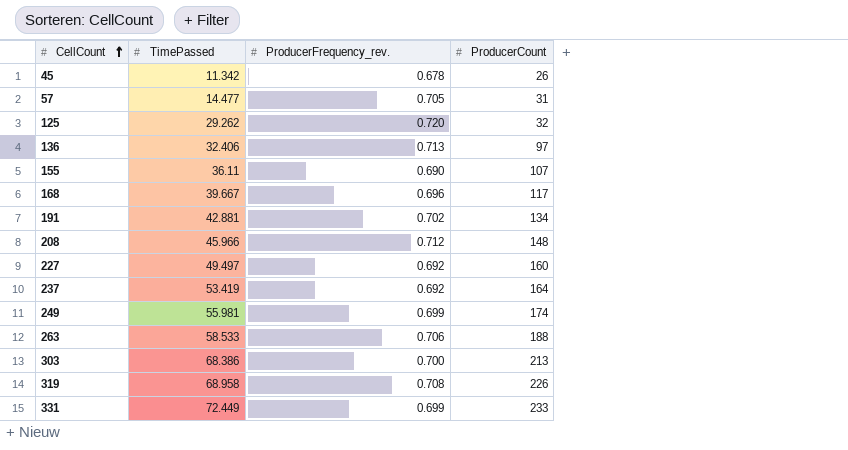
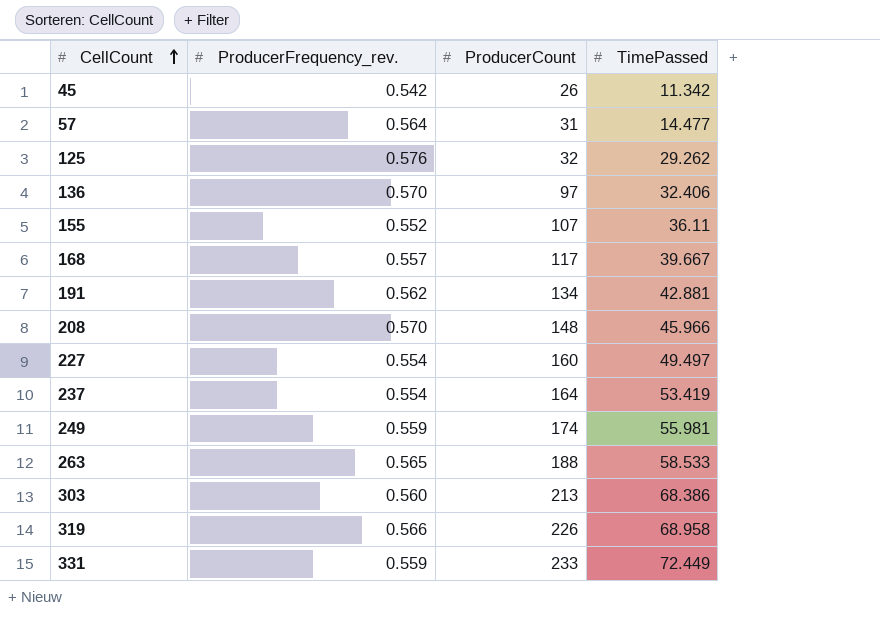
column TimePassed | position: 2 -> 4
45 | ProducerFrequency_rev.: 0.678 -> 0.542
57 | ProducerFrequency_rev.: 0.705 -> 0.564
125 | ProducerFrequency_rev.: 0.720 -> 0.576
136 | ProducerFrequency_rev.: 0.713 -> 0.570
155 | ProducerFrequency_rev.: 0.690 -> 0.552
168 | ProducerFrequency_rev.: 0.696 -> 0.557
191 | ProducerFrequency_rev.: 0.702 -> 0.562
208 | ProducerFrequency_rev.: 0.712 -> 0.570
227 | ProducerFrequency_rev.: 0.692 -> 0.554
237 | ProducerFrequency_rev.: 0.692 -> 0.554
249 | ProducerFrequency_rev.: 0.699 -> 0.559
263 | ProducerFrequency_rev.: 0.706 -> 0.565
303 | ProducerFrequency_rev.: 0.700 -> 0.560
319 | ProducerFrequency_rev.: 0.708 -> 0.566
331 | ProducerFrequency_rev.: 0.699 -> 0.559

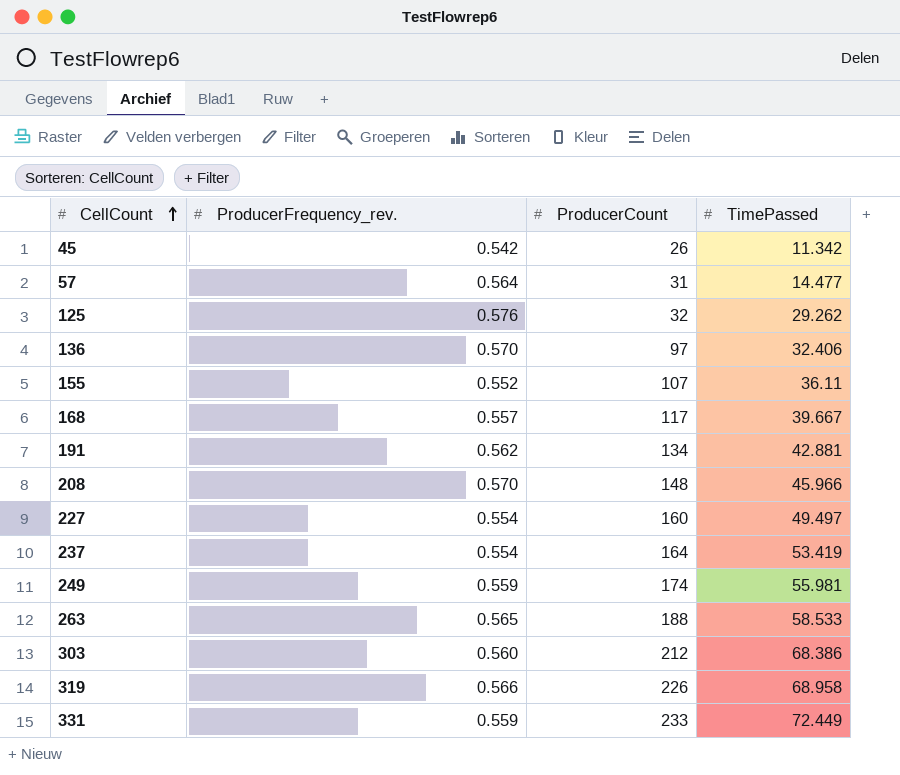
303 | ProducerCount: 213 -> 212

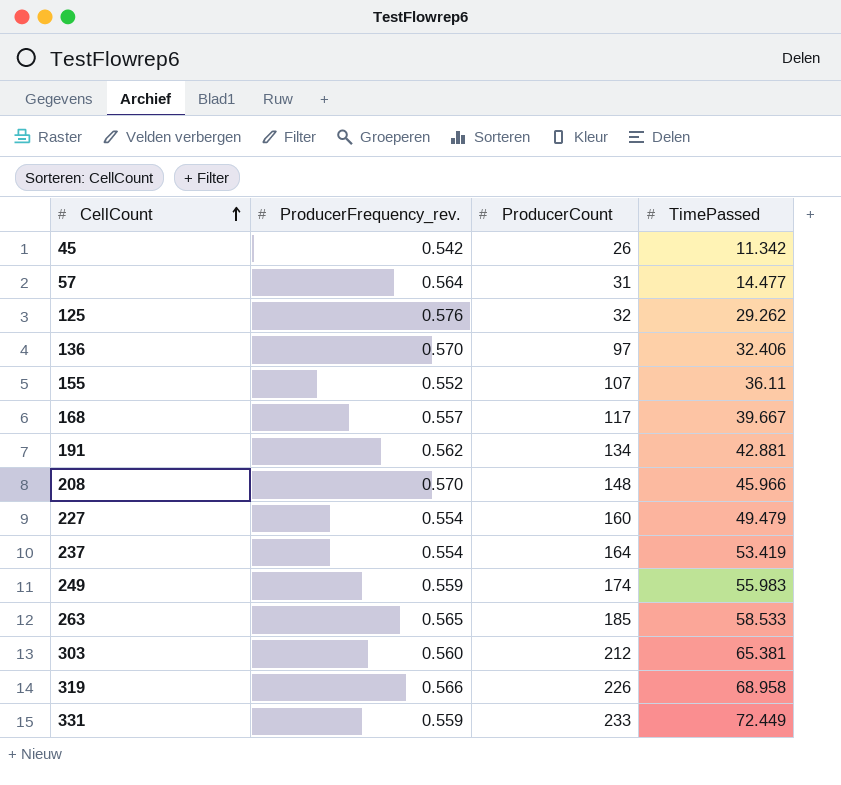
227 | TimePassed: 49.497 -> 49.479
249 | TimePassed: 55.981 -> 55.983
263 | ProducerCount: 188 -> 185
303 | TimePassed: 68.386 -> 65.381

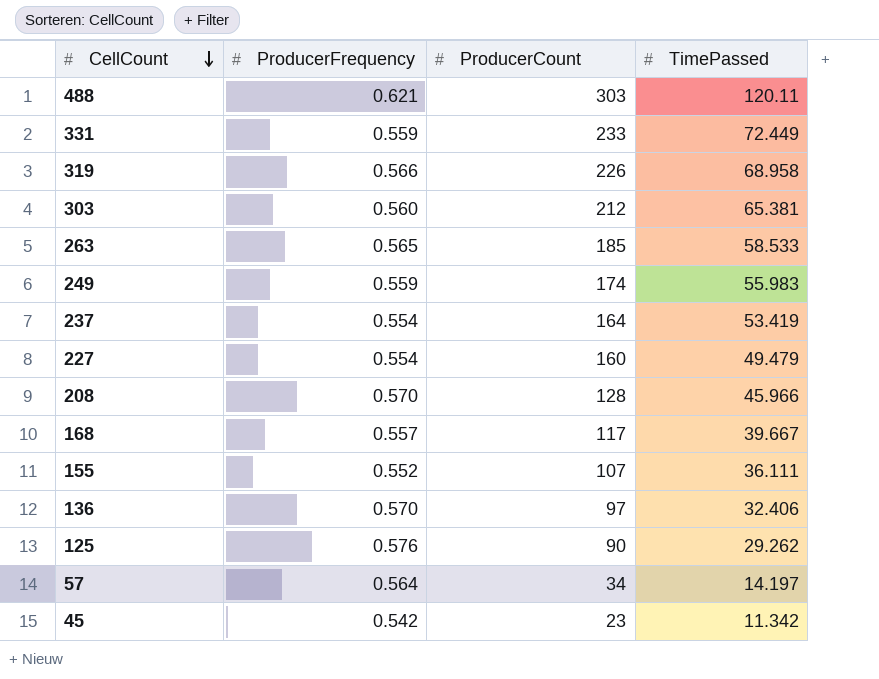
row order: CellCount ascending -> CellCount descending
column name: ProducerFrequency_rev. -> ProducerFrequency
row 191: 0.562 | 134 | 42.881 -> none
row 488: none -> 0.621 | 303 | 120.11
208 | ProducerCount: 148 -> 128
155 | TimePassed: 36.11 -> 36.111
125 | ProducerCount: 32 -> 90
57 | ProducerCount: 31 -> 34
57 | TimePassed: 14.477 -> 14.197
45 | ProducerCount: 26 -> 23

